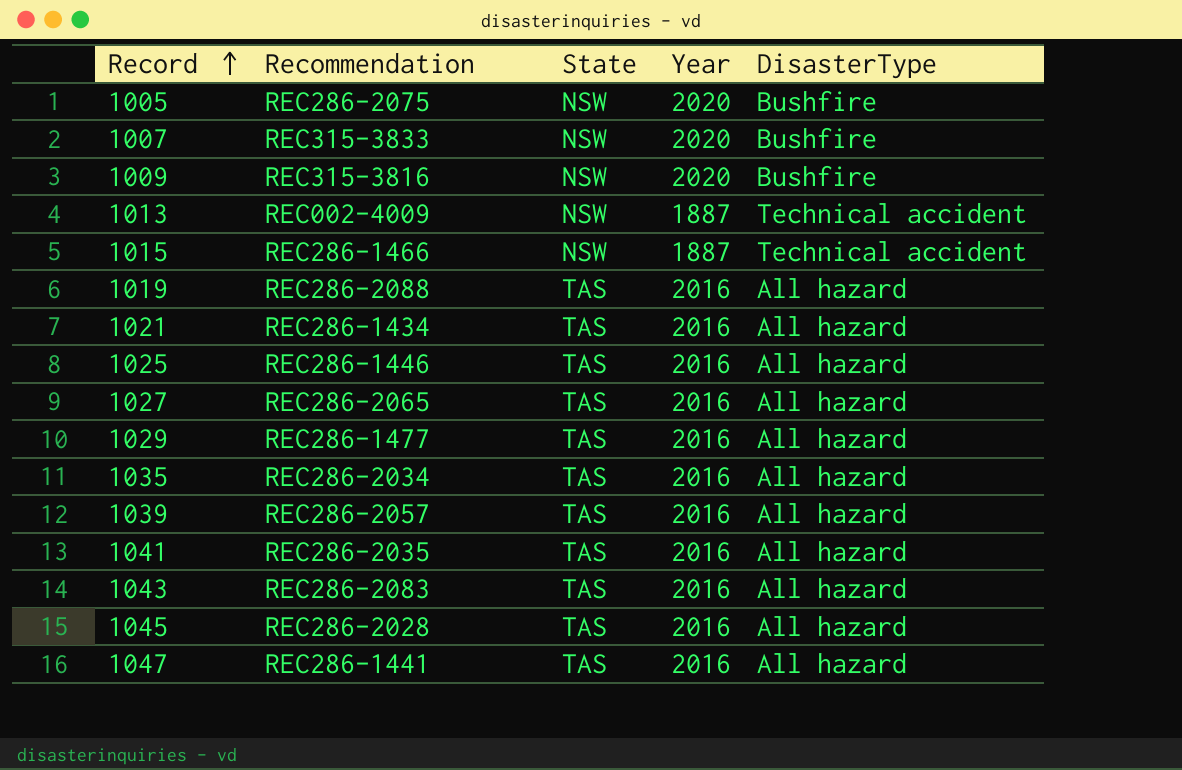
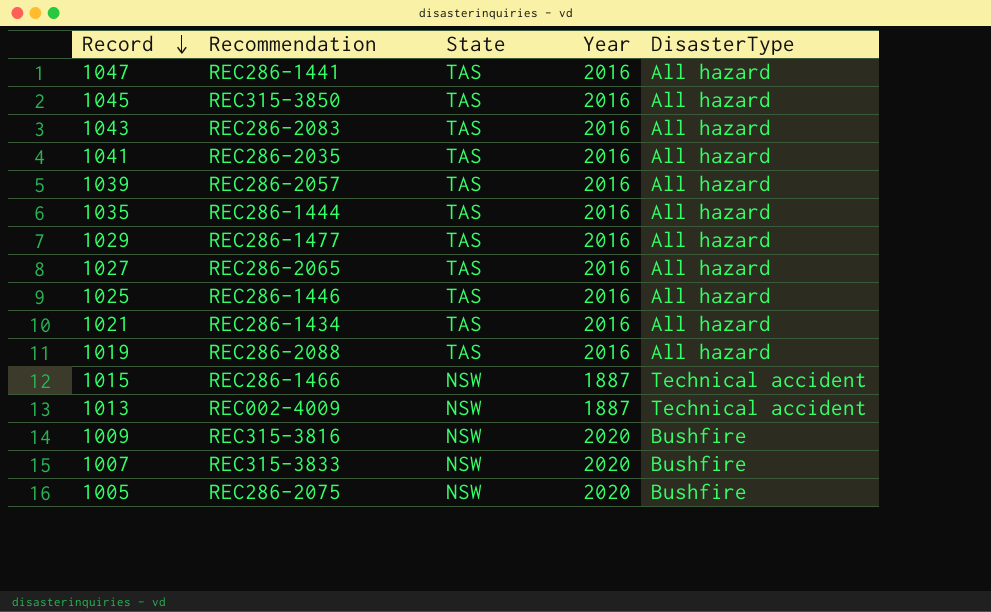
row order: Record ascending -> Record descending
1045 | Recommendation: REC286-2028 -> REC315-3850
1035 | Recommendation: REC286-2034 -> REC286-1444

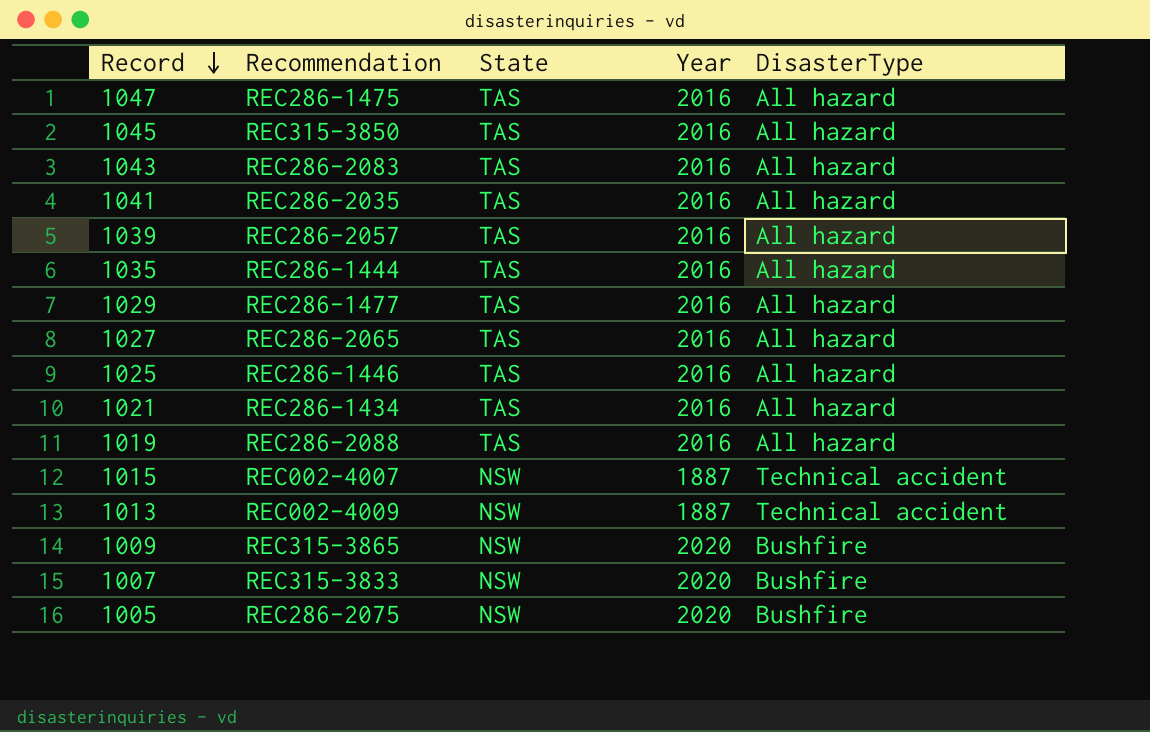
1047 | Recommendation: REC286-1441 -> REC286-1475
1015 | Recommendation: REC286-1466 -> REC002-4007
1009 | Recommendation: REC315-3816 -> REC315-3865

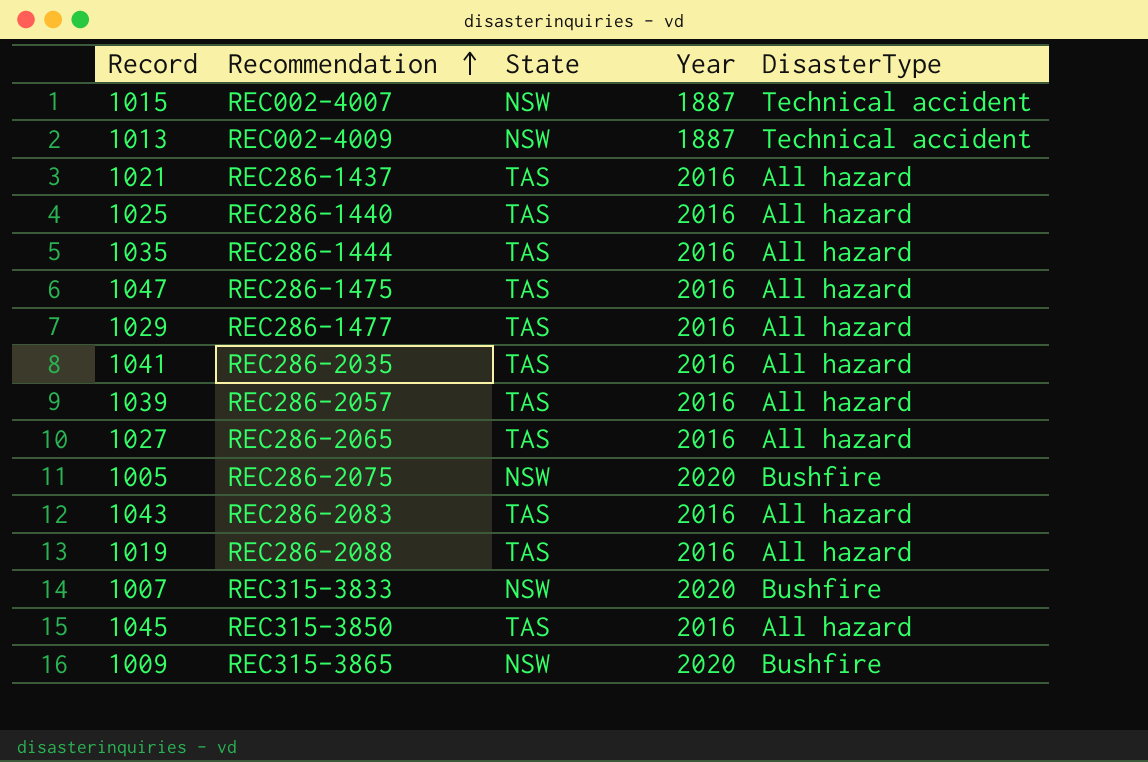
row order: Record descending -> Recommendation ascending
1021 | Recommendation: REC286-1434 -> REC286-1437
1025 | Recommendation: REC286-1446 -> REC286-1440

